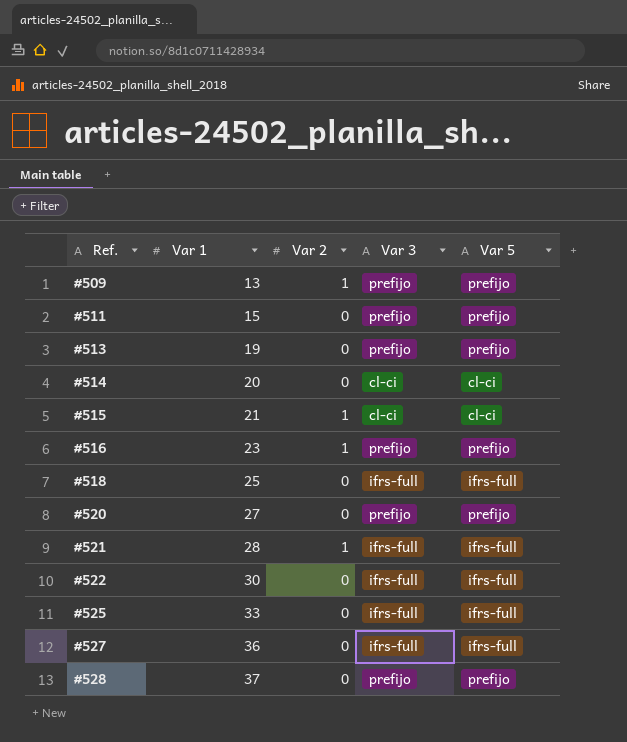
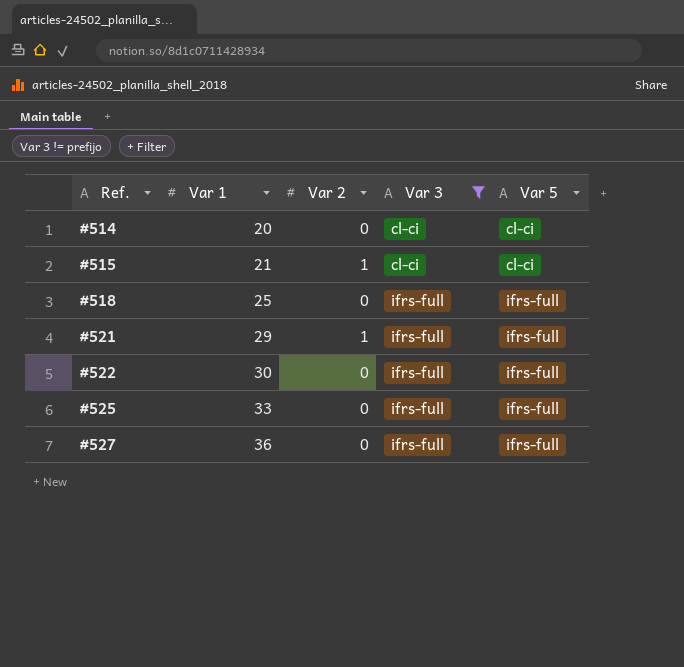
filter: none -> Var 3 != prefijo
#521 | Var 1: 28 -> 29

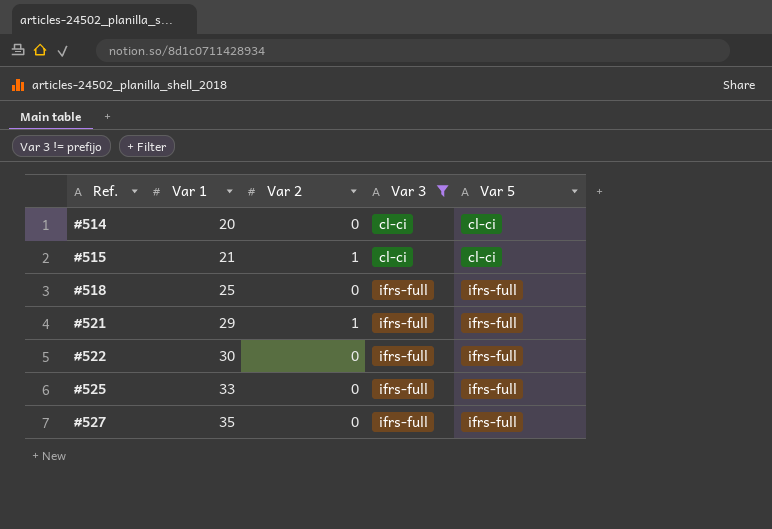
#527 | Var 1: 36 -> 35

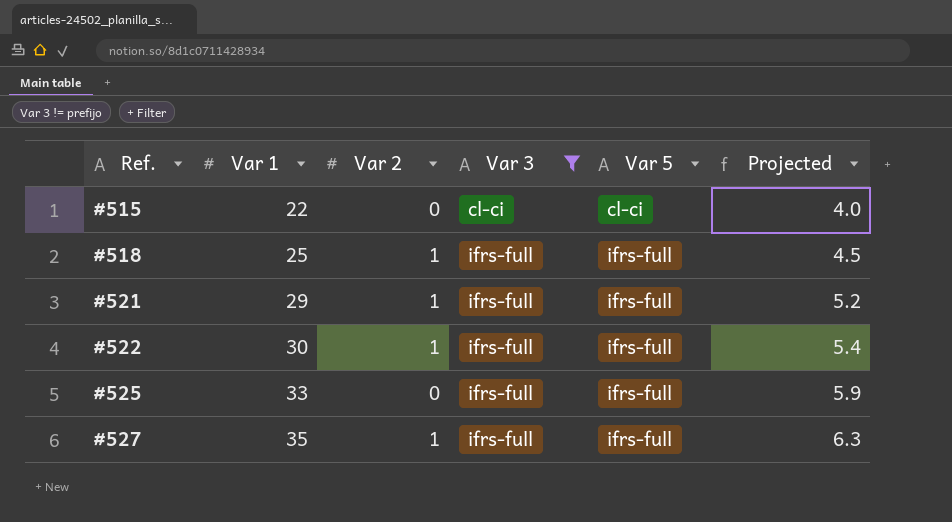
column Projected | formula: none -> [Var 1] * 0.18
row #514: 20 | 0 | cl-ci | cl-ci -> none
#515 | Var 1: 21 -> 22
#515 | Var 2: 1 -> 0
#518 | Var 2: 0 -> 1
#522 | Var 2: 0 -> 1
#527 | Var 2: 0 -> 1

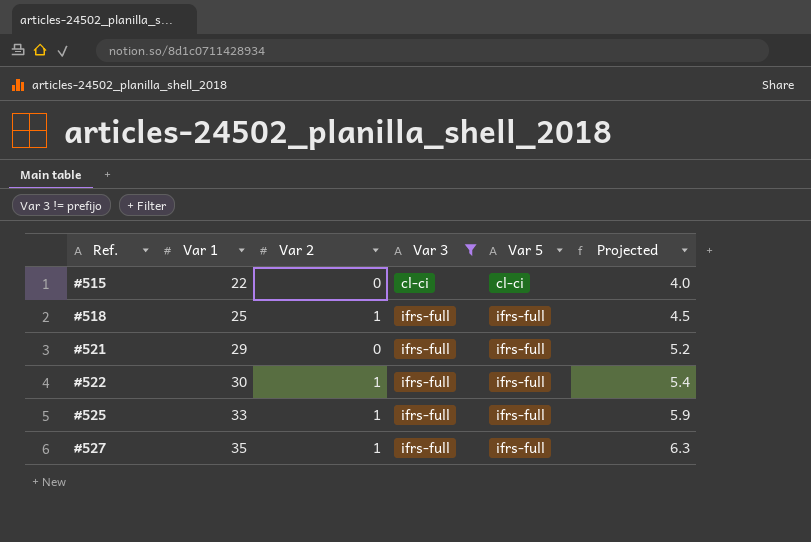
#521 | Var 2: 1 -> 0
#525 | Var 2: 0 -> 1

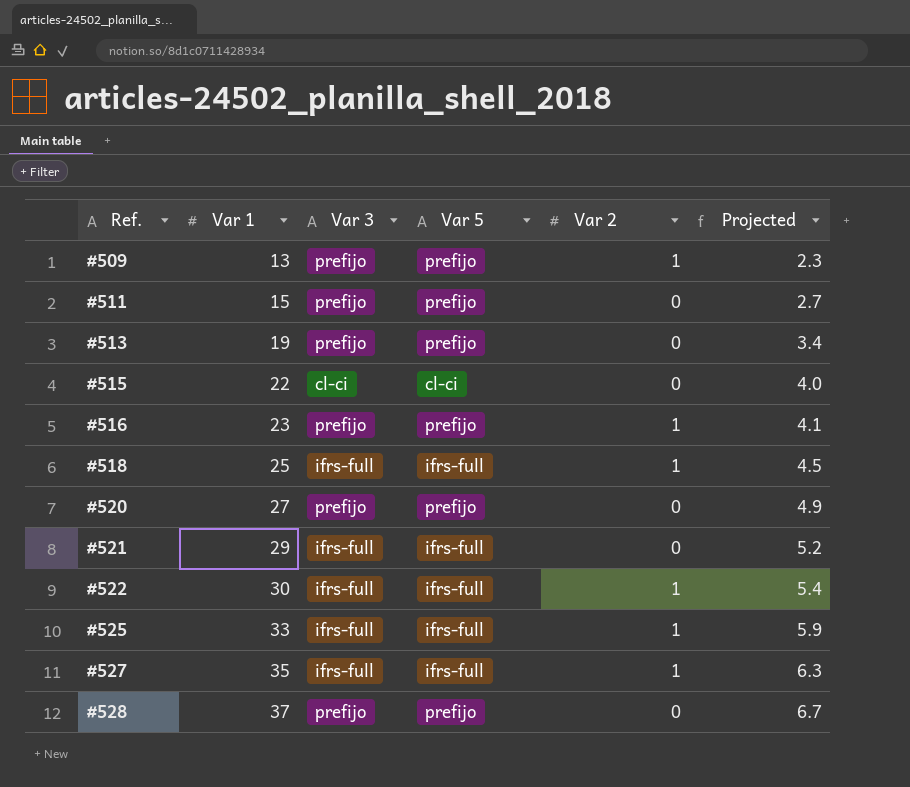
filter: Var 3 != prefijo -> none
column Var 2 | position: 3 -> 5

